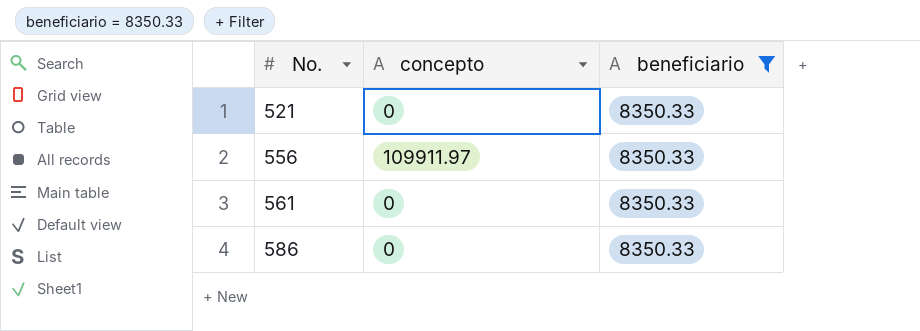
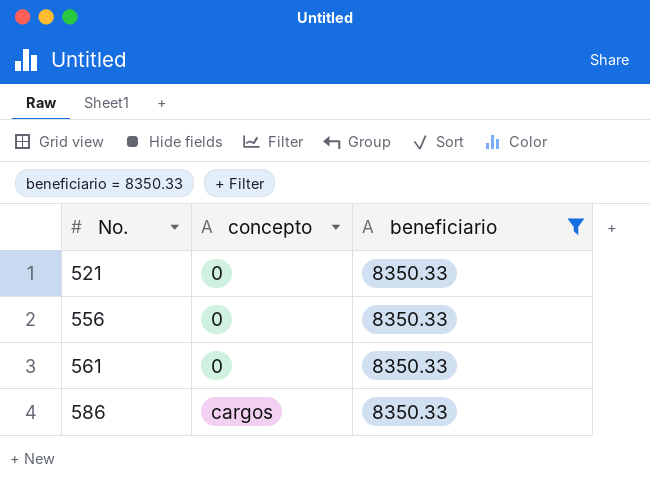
556 | concepto: 109911.97 -> 0
586 | concepto: 0 -> cargos

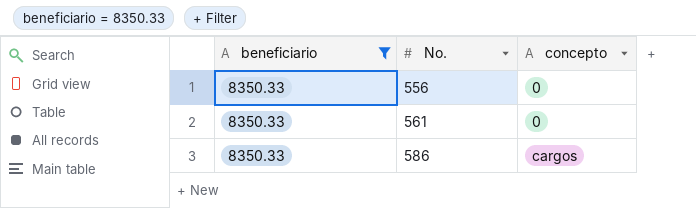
column beneficiario | position: 3 -> 1
row 521: 0 | 8350.33 -> none

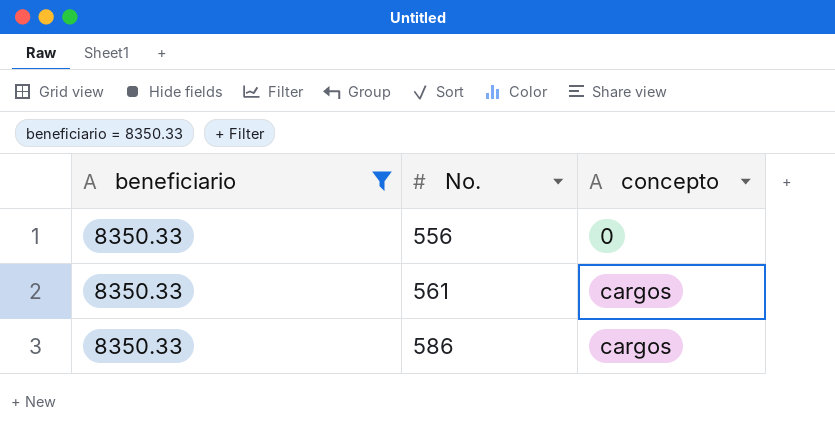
561 | concepto: 0 -> cargos

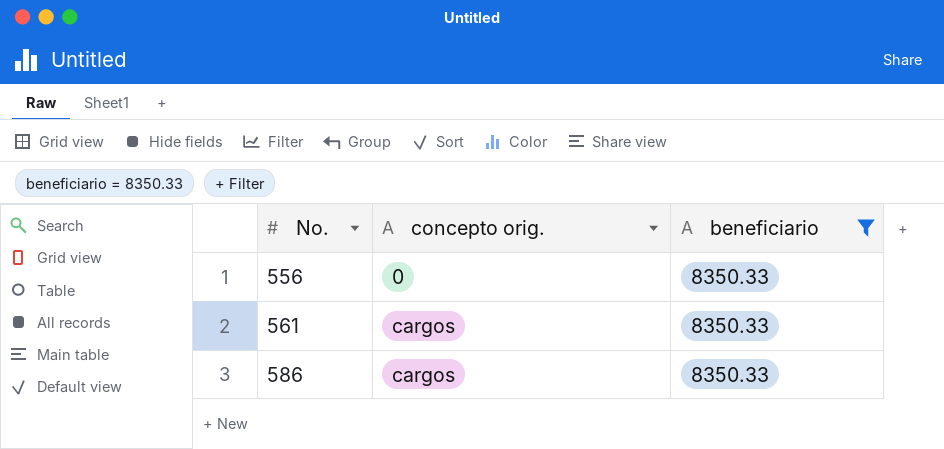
column name: concepto -> concepto orig.
column beneficiario | position: 1 -> 3

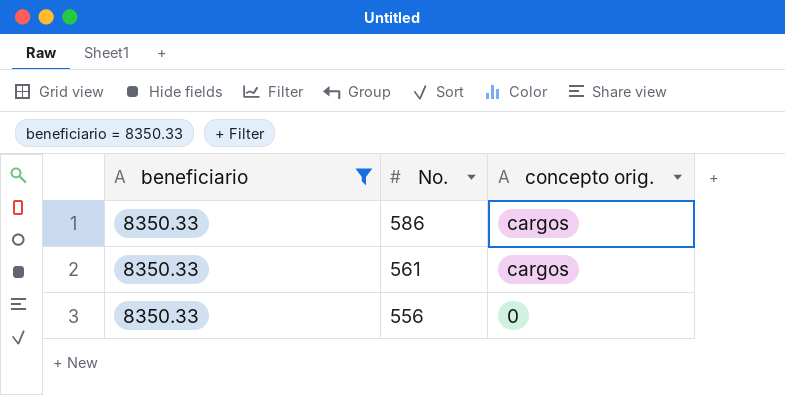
row order: No. ascending -> No. descending
column beneficiario | position: 3 -> 1

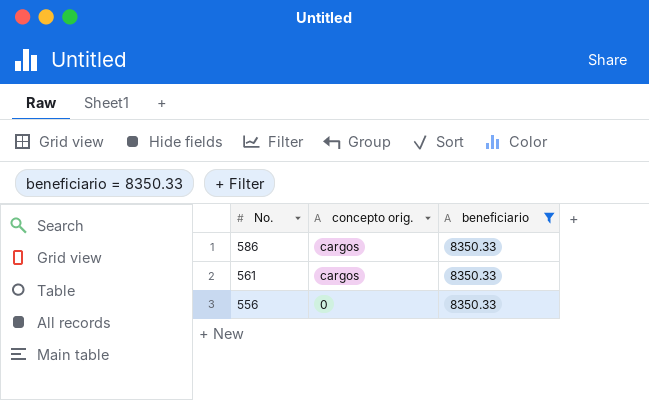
column beneficiario | position: 1 -> 3

